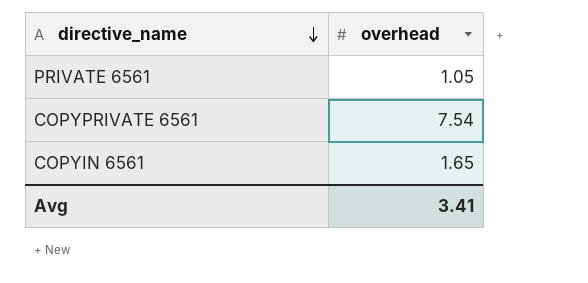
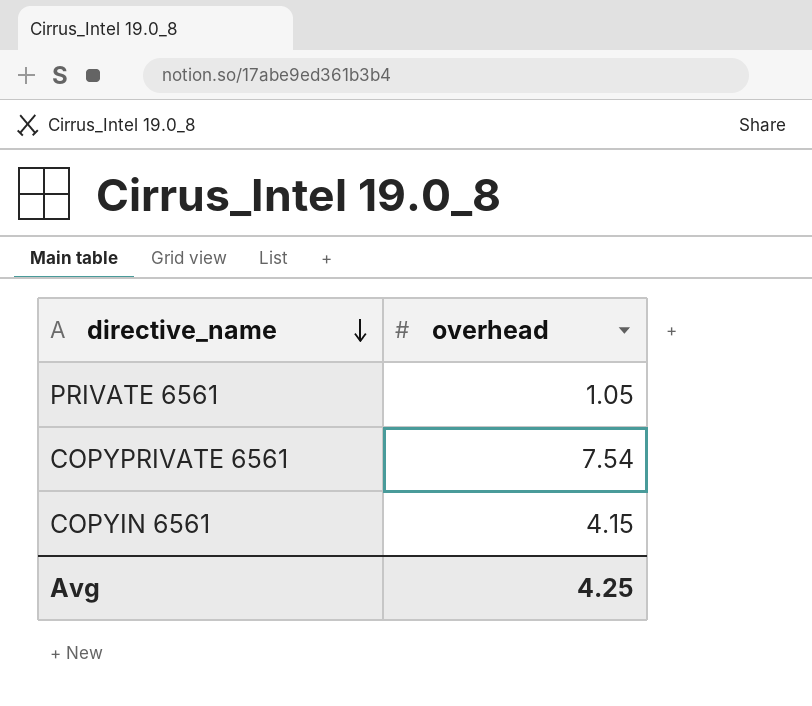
COPYIN 6561 | overhead: 1.65 -> 4.15
Avg | overhead: 3.41 -> 4.25

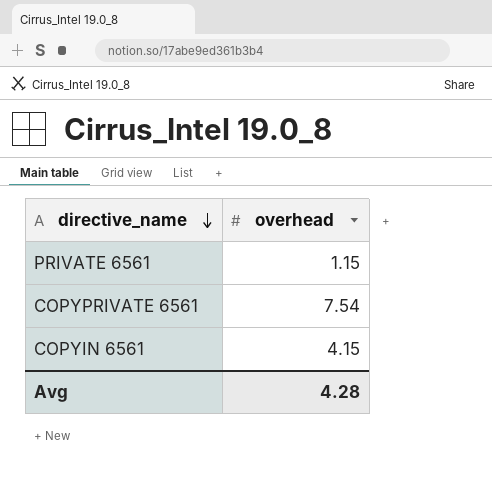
PRIVATE 6561 | overhead: 1.05 -> 1.15
Avg | overhead: 4.25 -> 4.28

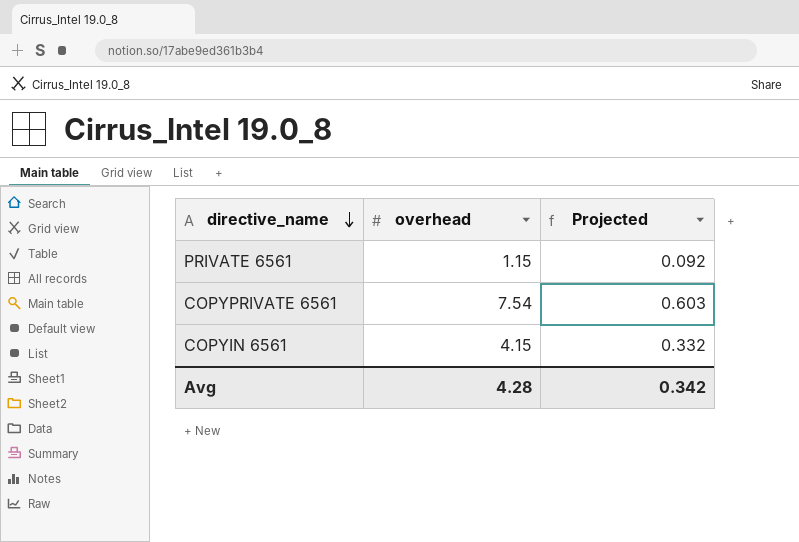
column Projected | formula: none -> [overhead] * 0.08

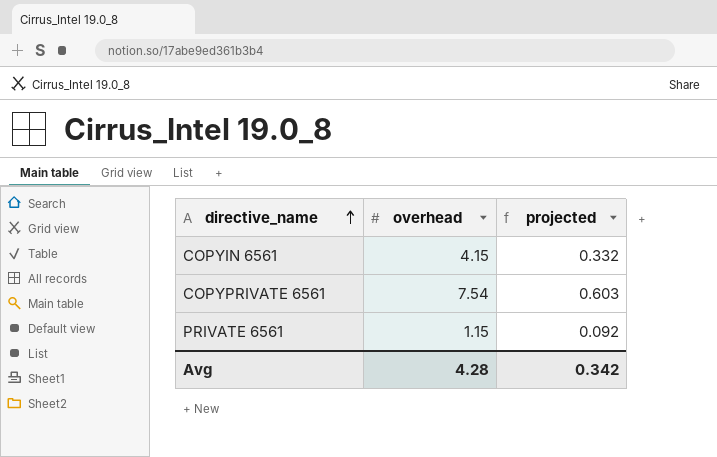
row order: directive_name descending -> directive_name ascending
column name: Projected -> projected

